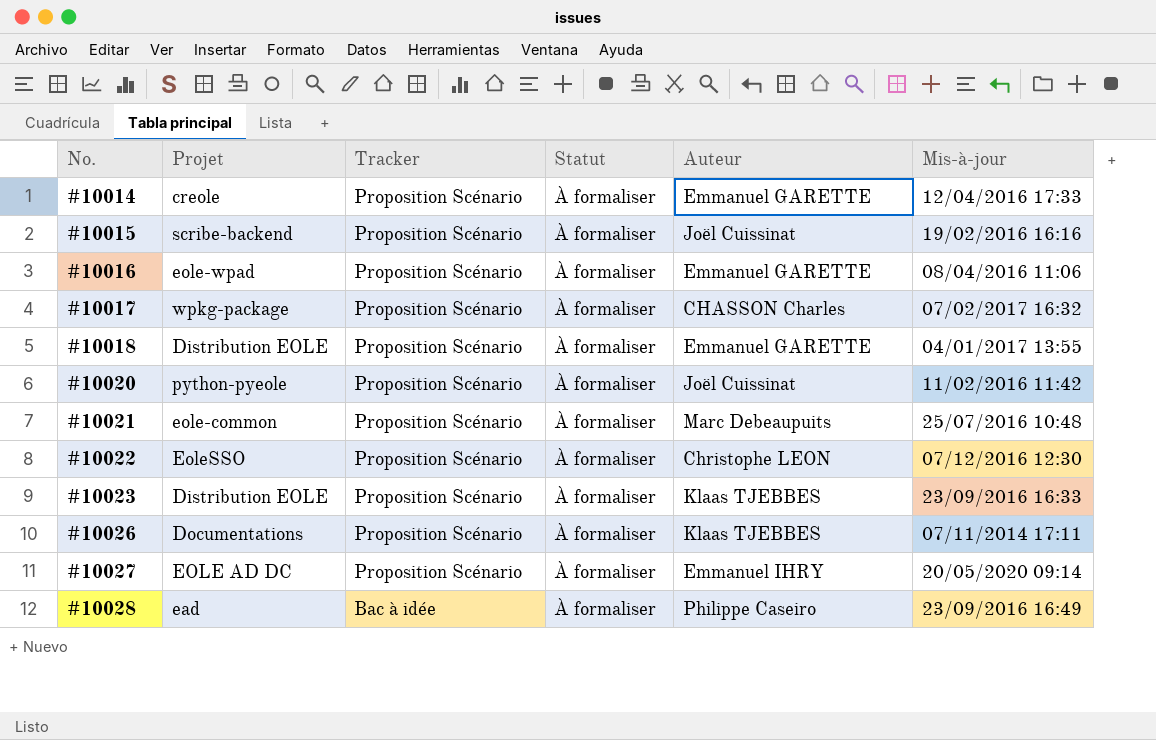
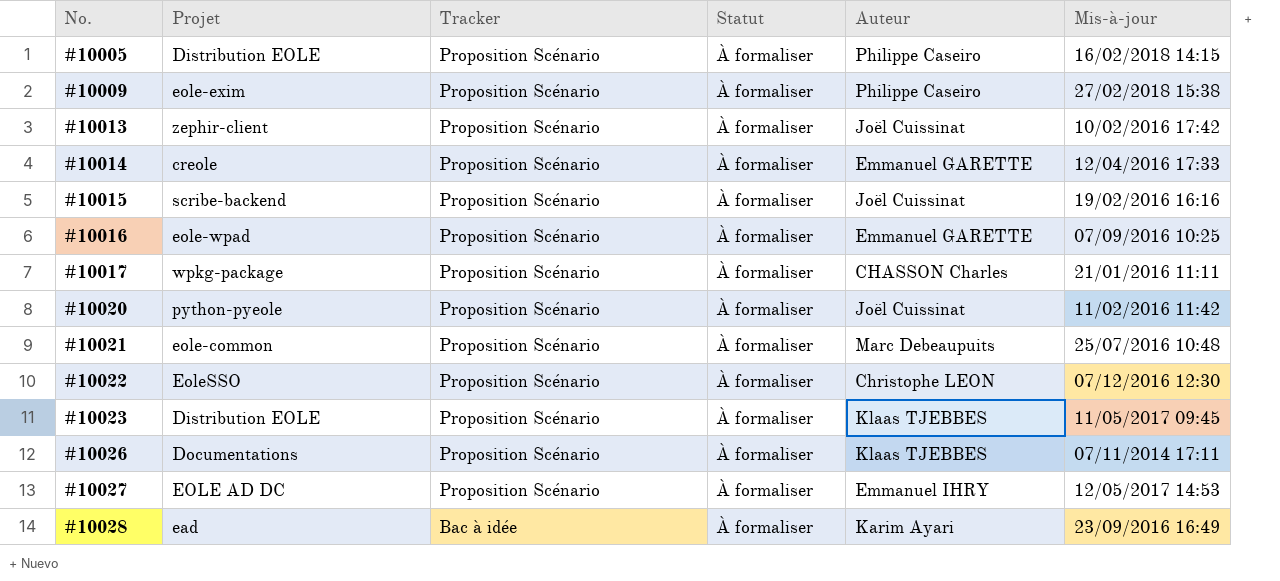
row #10018: Distribution EOLE | Proposition Scénario | À formaliser | Emmanuel GARETTE | 04/01/2017 13:55 -> none
row #10005: none -> Distribution EOLE | Proposition Scénario | À formaliser | Philippe Caseiro | 16/02/2018 14:15
row #10009: none -> eole-exim | Proposition Scénario | À formaliser | Philippe Caseiro | 27/02/2018 15:38
row #10013: none -> zephir-client | Proposition Scénario | À formaliser | Joël Cuissinat | 10/02/2016 17:42
#10016 | Mis-à-jour: 08/04/2016 11:06 -> 07/09/2016 10:25
#10017 | Mis-à-jour: 07/02/2017 16:32 -> 21/01/2016 11:11
#10023 | Mis-à-jour: 23/09/2016 16:33 -> 11/05/2017 09:45
#10027 | Mis-à-jour: 20/05/2020 09:14 -> 12/05/2017 14:53
#10028 | Auteur: Philippe Caseiro -> Karim Ayari

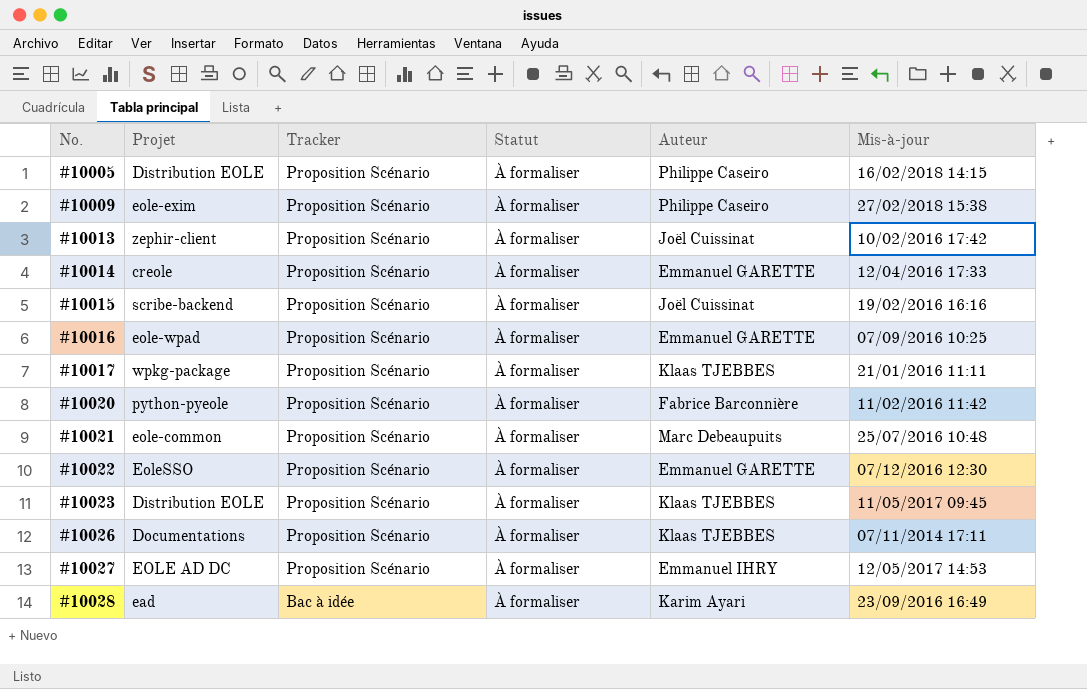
#10017 | Auteur: CHASSON Charles -> Klaas TJEBBES
#10020 | Auteur: Joël Cuissinat -> Fabrice Barconnière
#10022 | Auteur: Christophe LEON -> Emmanuel GARETTE

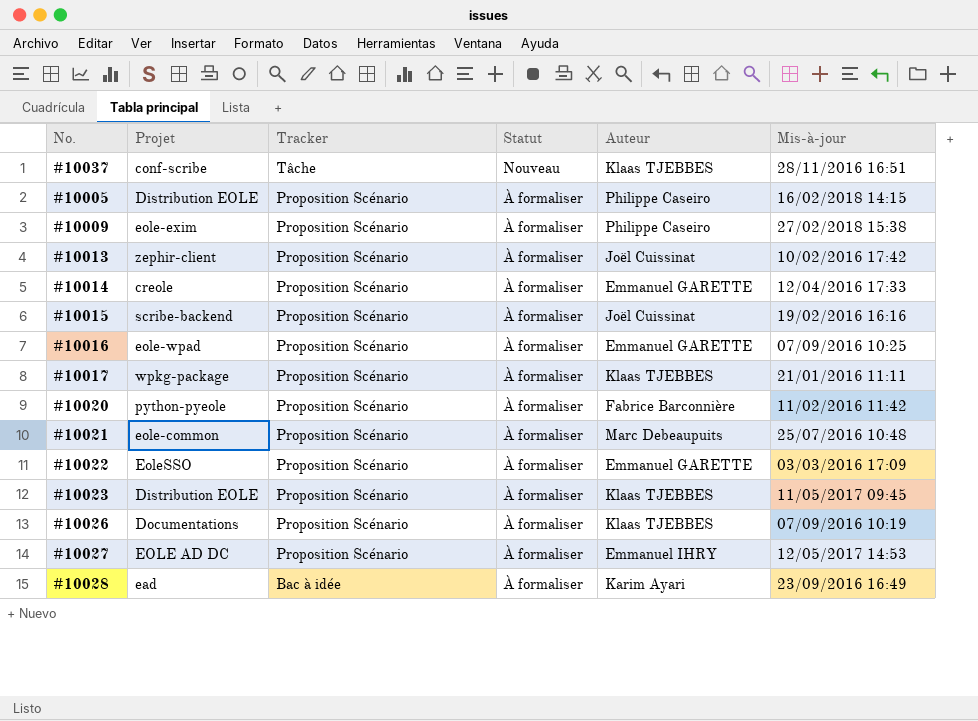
row #10037: none -> conf-scribe | Tâche | Nouveau | Klaas TJEBBES | 28/11/2016 16:51
#10022 | Mis-à-jour: 07/12/2016 12:30 -> 03/03/2016 17:09
#10026 | Mis-à-jour: 07/11/2014 17:11 -> 07/09/2016 10:19

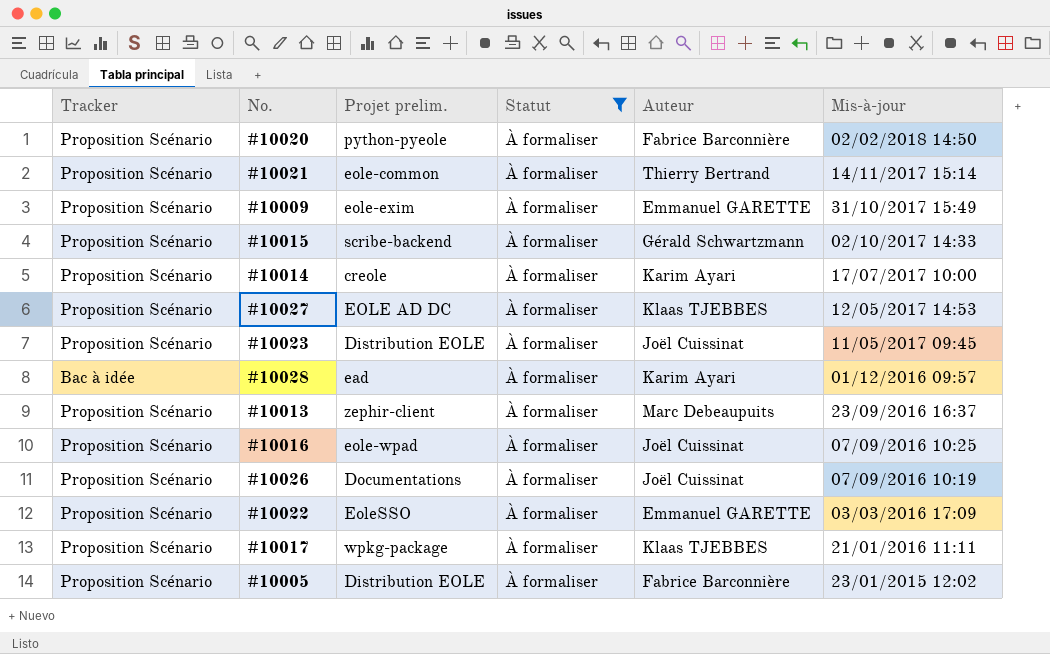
filter: none -> Statut = À formaliser
row order: Tracker descending -> Mis-à-jour descending
column Tracker | position: 3 -> 1
column name: Projet -> Projet prelim.
#10020 | Mis-à-jour: 11/02/2016 11:42 -> 02/02/2018 14:50
#10021 | Auteur: Marc Debeaupuits -> Thierry Bertrand
#10021 | Mis-à-jour: 25/07/2016 10:48 -> 14/11/2017 15:14
#10009 | Auteur: Philippe Caseiro -> Emmanuel GARETTE
#10009 | Mis-à-jour: 27/02/2018 15:38 -> 31/10/2017 15:49
#10015 | Auteur: Joël Cuissinat -> Gérald Schwartzmann
#10015 | Mis-à-jour: 19/02/2016 16:16 -> 02/10/2017 14:33
#10014 | Auteur: Emmanuel GARETTE -> Karim Ayari
#10014 | Mis-à-jour: 12/04/2016 17:33 -> 17/07/2017 10:00
#10027 | Auteur: Emmanuel IHRY -> Klaas TJEBBES
#10023 | Auteur: Klaas TJEBBES -> Joël Cuissinat
#10028 | Mis-à-jour: 23/09/2016 16:49 -> 01/12/2016 09:57
#10013 | Auteur: Joël Cuissinat -> Marc Debeaupuits
#10013 | Mis-à-jour: 10/02/2016 17:42 -> 23/09/2016 16:37
#10016 | Auteur: Emmanuel GARETTE -> Joël Cuissinat
#10026 | Auteur: Klaas TJEBBES -> Joël Cuissinat
#10005 | Auteur: Philippe Caseiro -> Fabrice Barconnière
#10005 | Mis-à-jour: 16/02/2018 14:15 -> 23/01/2015 12:02

